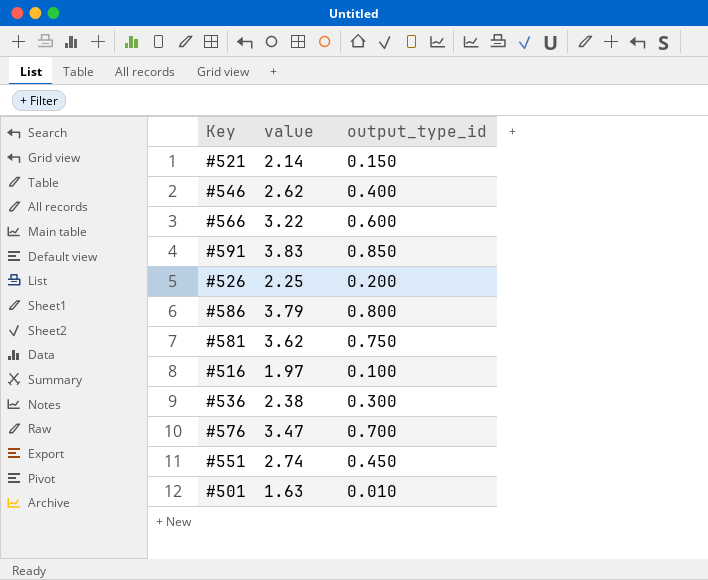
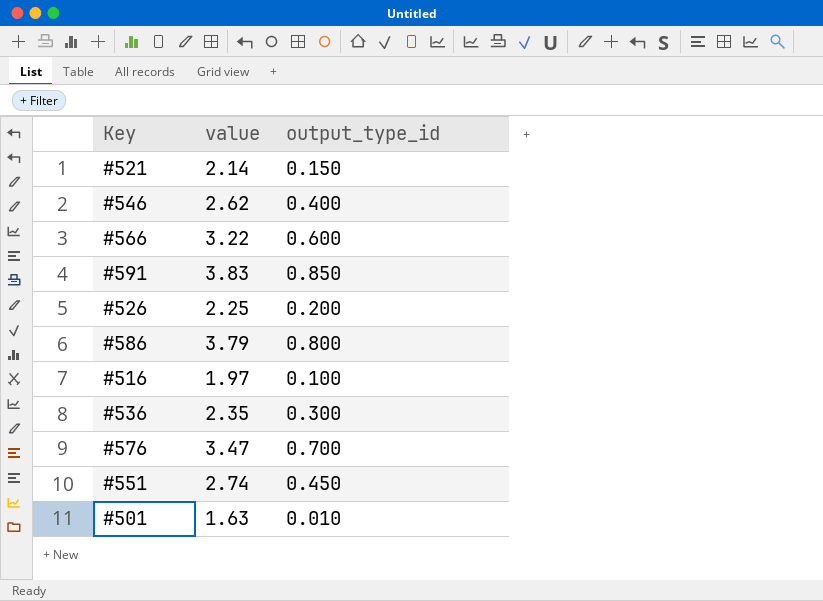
row #581: 3.62 | 0.750 -> none
#536 | value: 2.38 -> 2.35

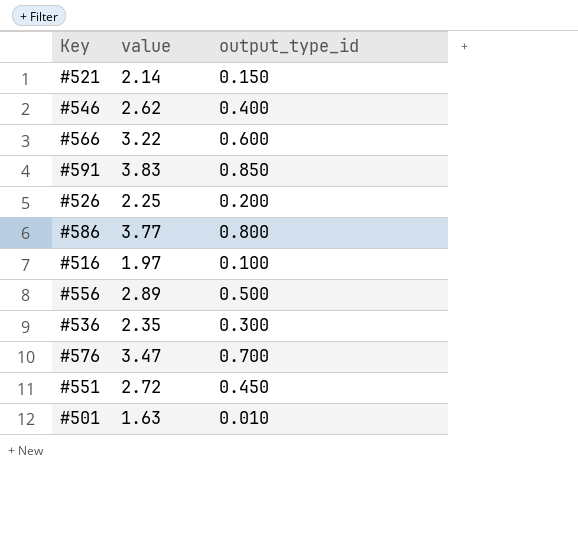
#586 | value: 3.79 -> 3.77
row #556: none -> 2.89 | 0.500
#551 | value: 2.74 -> 2.72

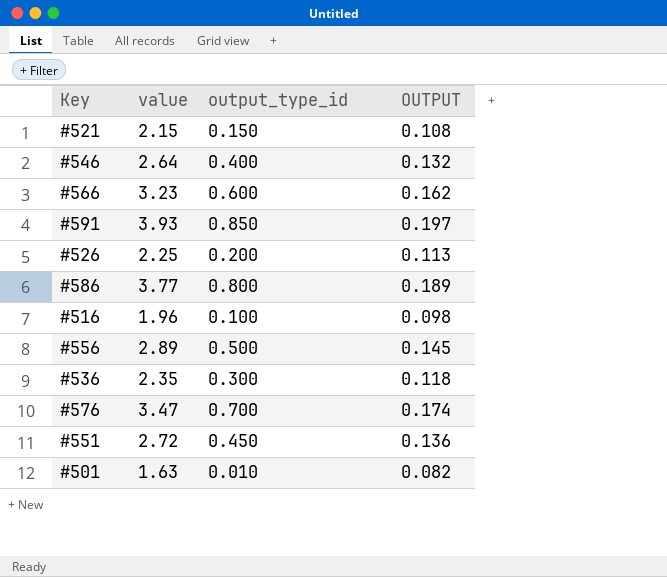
column OUTPUT | formula: none -> [value] * 0.05
#521 | value: 2.14 -> 2.15
#546 | value: 2.62 -> 2.64
#566 | value: 3.22 -> 3.23
#591 | value: 3.83 -> 3.93
#516 | value: 1.97 -> 1.96

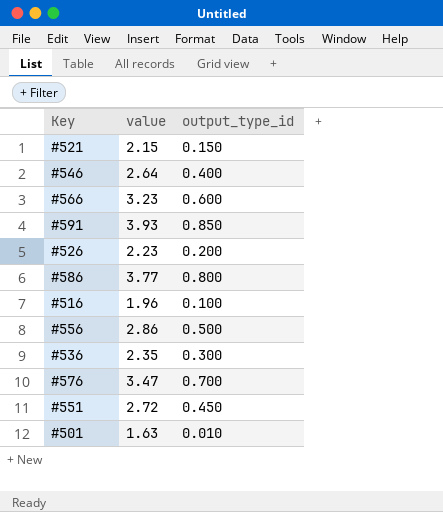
column OUTPUT | formula: [value] * 0.05 -> none
#526 | value: 2.25 -> 2.23
#556 | value: 2.89 -> 2.86

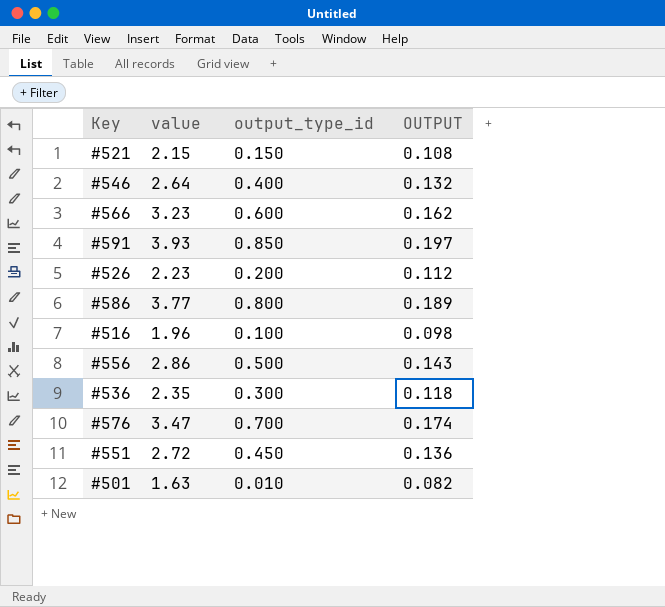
column OUTPUT | formula: none -> [value] * 0.05

